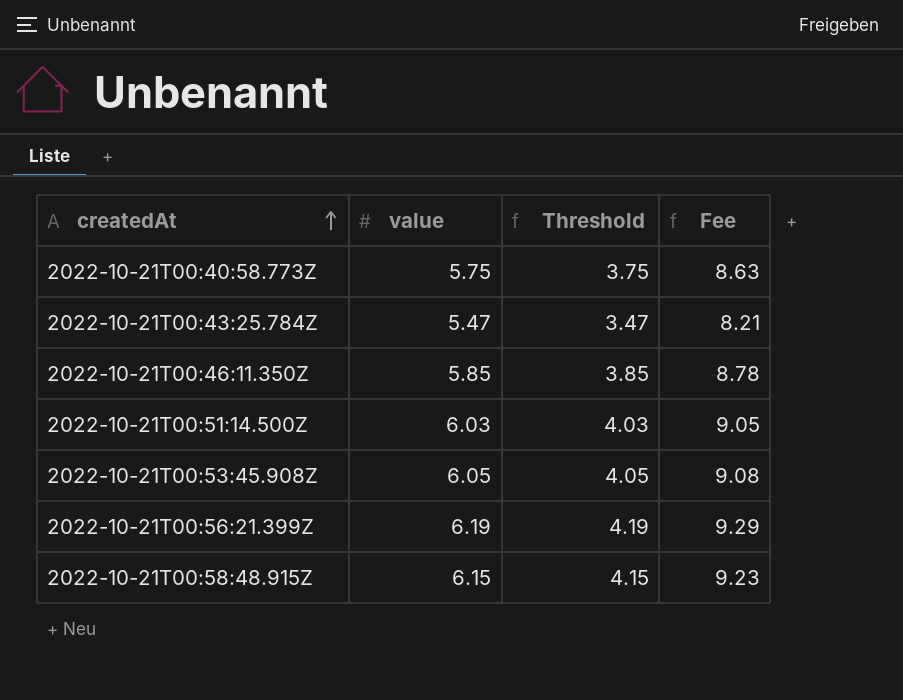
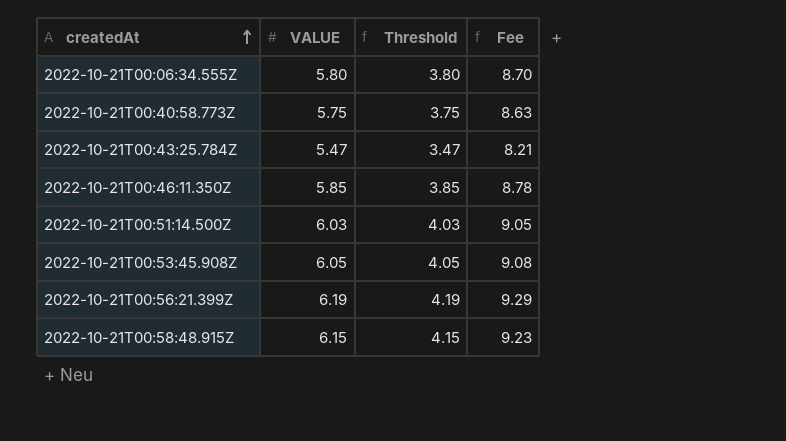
column name: value -> VALUE
row 2022-10-21T00:06:34.555Z: none -> 5.80 | 3.80 | 8.70

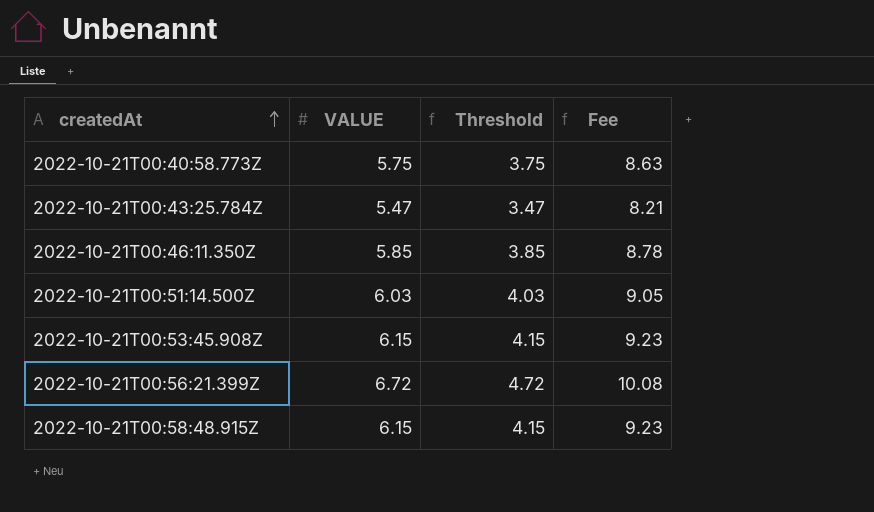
row 2022-10-21T00:06:34.555Z: 5.80 | 3.80 | 8.70 -> none
2022-10-21T00:53:45.908Z | VALUE: 6.05 -> 6.15
2022-10-21T00:53:45.908Z | Threshold: 4.05 -> 4.15
2022-10-21T00:53:45.908Z | Fee: 9.08 -> 9.23
2022-10-21T00:56:21.399Z | VALUE: 6.19 -> 6.72
2022-10-21T00:56:21.399Z | Threshold: 4.19 -> 4.72
2022-10-21T00:56:21.399Z | Fee: 9.29 -> 10.08

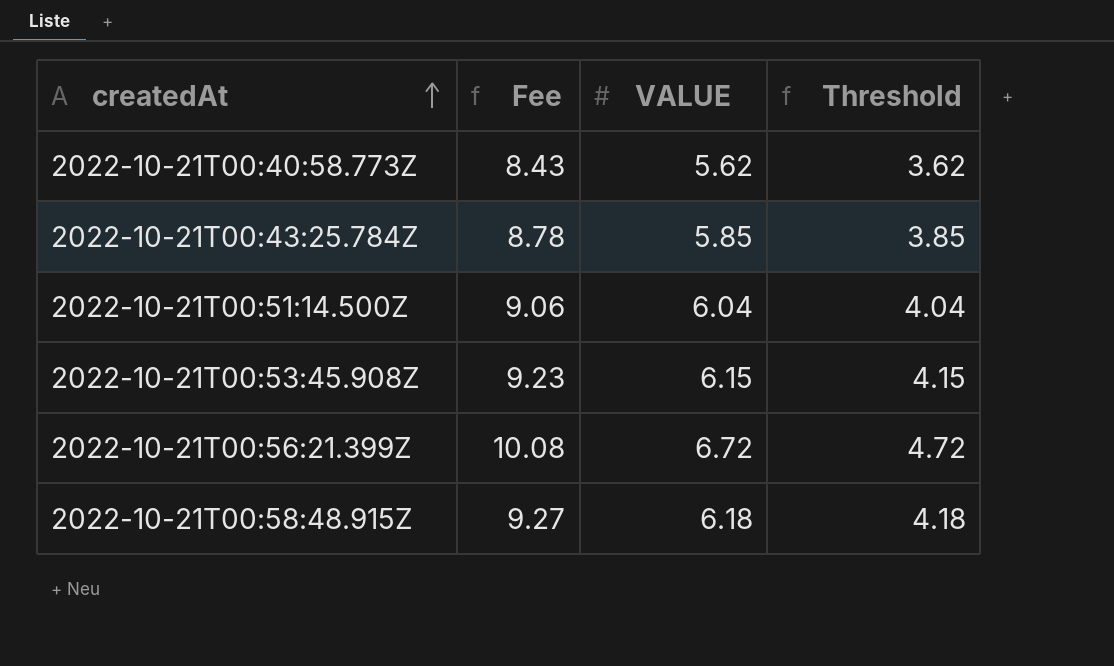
column Fee | position: 4 -> 2
row 2022-10-21T00:46:11.350Z: 5.85 | 3.85 | 8.78 -> none
2022-10-21T00:40:58.773Z | Fee: 8.63 -> 8.43
2022-10-21T00:40:58.773Z | VALUE: 5.75 -> 5.62
2022-10-21T00:40:58.773Z | Threshold: 3.75 -> 3.62
2022-10-21T00:43:25.784Z | Fee: 8.21 -> 8.78
2022-10-21T00:43:25.784Z | VALUE: 5.47 -> 5.85
2022-10-21T00:43:25.784Z | Threshold: 3.47 -> 3.85
2022-10-21T00:51:14.500Z | Fee: 9.05 -> 9.06
2022-10-21T00:51:14.500Z | VALUE: 6.03 -> 6.04
2022-10-21T00:51:14.500Z | Threshold: 4.03 -> 4.04
2022-10-21T00:58:48.915Z | Fee: 9.23 -> 9.27
2022-10-21T00:58:48.915Z | VALUE: 6.15 -> 6.18
2022-10-21T00:58:48.915Z | Threshold: 4.15 -> 4.18

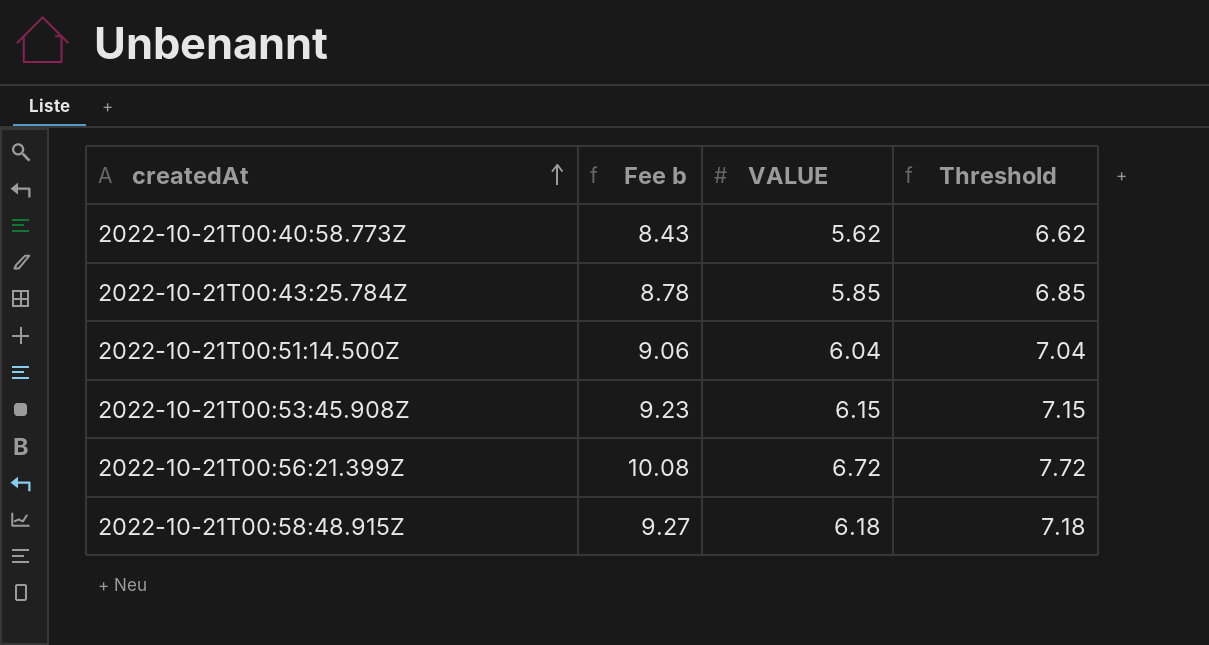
column name: Fee -> Fee b
column Threshold | formula: [VALUE] - 2 -> [VALUE] + 1

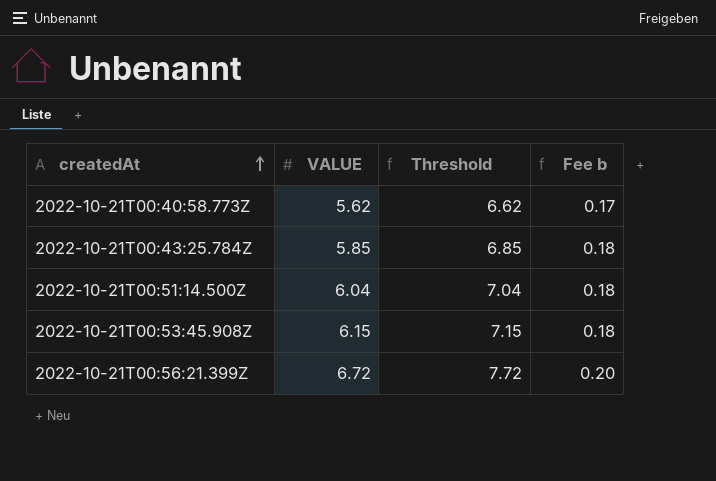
column Fee b | formula: [VALUE] * 1.5 -> [VALUE] * 0.03
column Fee b | position: 2 -> 4
row 2022-10-21T00:58:48.915Z: 9.27 | 6.18 | 7.18 -> none

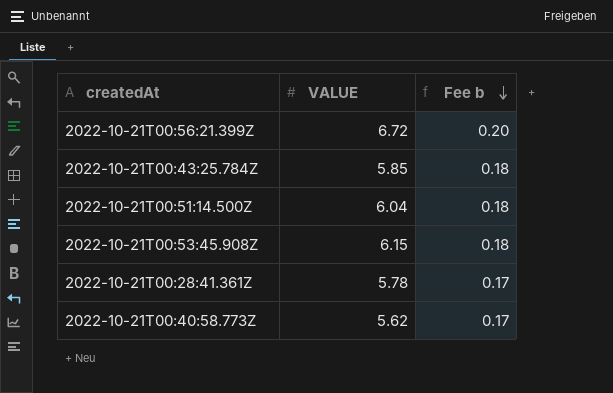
row order: createdAt ascending -> Fee b descending
column Threshold | formula: [VALUE] + 1 -> none
row 2022-10-21T00:28:41.361Z: none -> 5.78 | 0.17

